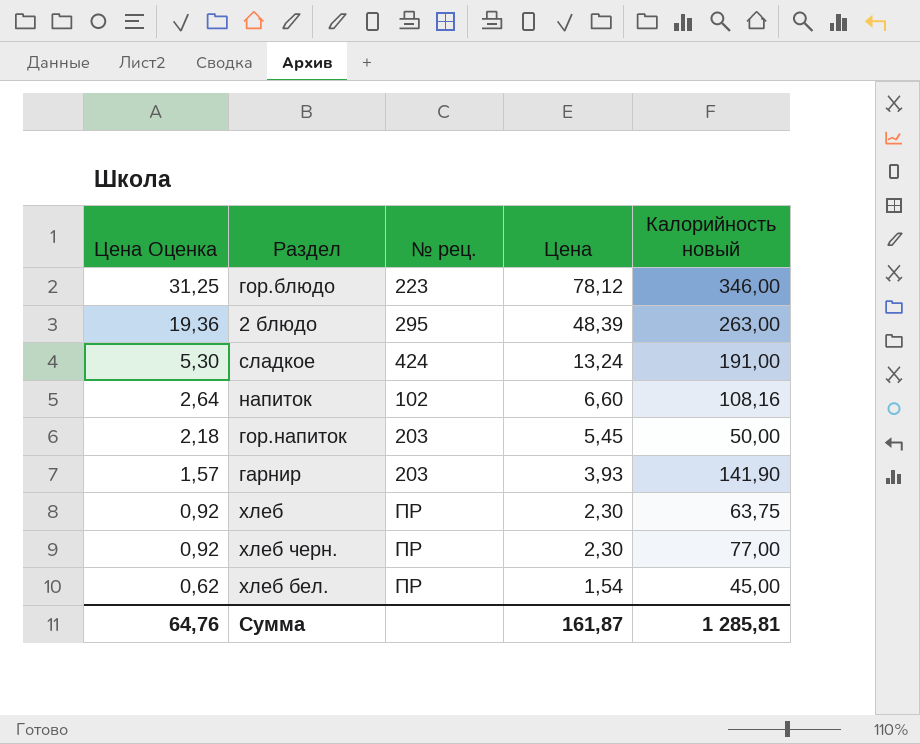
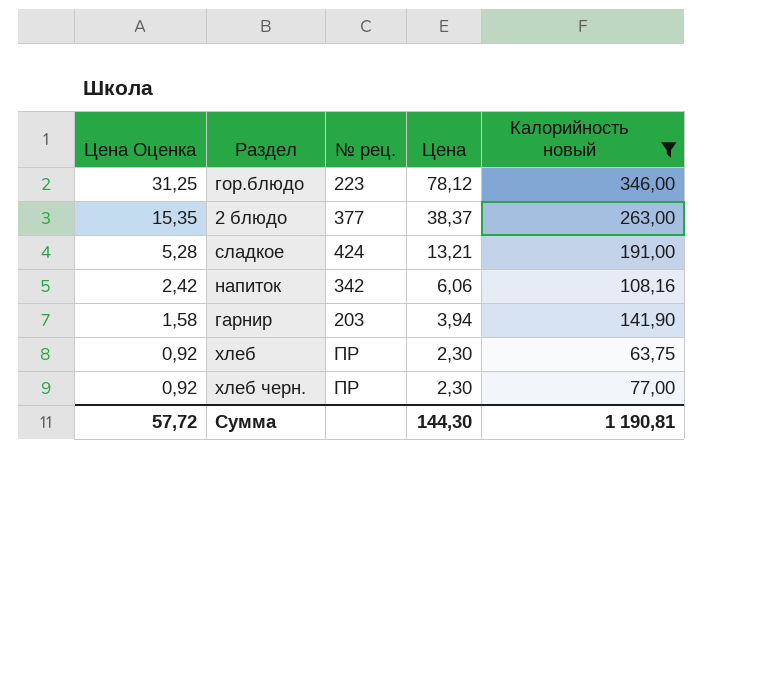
filter: none -> Калорийность новый >= 63,75
2 блюдо | Цена Оценка: 19,36 -> 15,35
2 блюдо | № рец.: 295 -> 377
2 блюдо | Цена: 48,39 -> 38,37
сладкое | Цена Оценка: 5,30 -> 5,28
сладкое | Цена: 13,24 -> 13,21
напиток | Цена Оценка: 2,64 -> 2,42
напиток | № рец.: 102 -> 342
напиток | Цена: 6,60 -> 6,06
гарнир | Цена Оценка: 1,57 -> 1,58
гарнир | Цена: 3,93 -> 3,94
Сумма | Цена Оценка: 64,76 -> 57,72
Сумма | Цена: 161,87 -> 144,30
Сумма | Калорийность новый: 1 285,81 -> 1 190,81

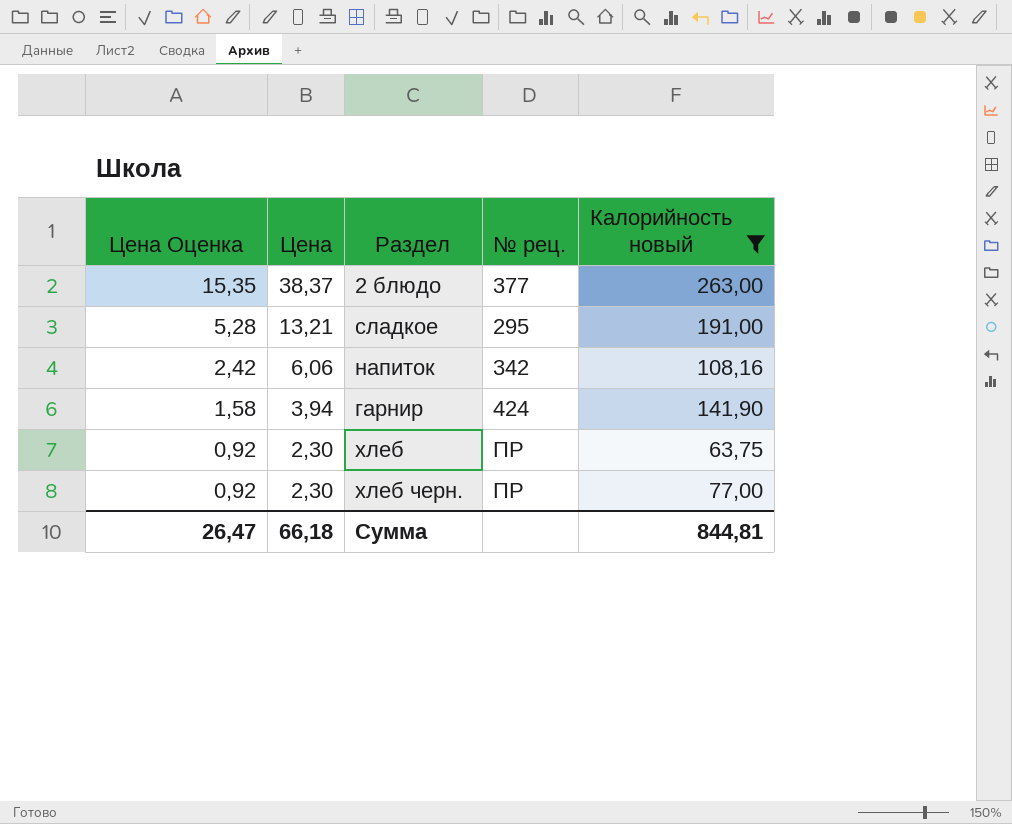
column Цена | position: 4 -> 2
row гор.блюдо: 31,25 | 223 | 78,12 | 346,00 -> none
сладкое | № рец.: 424 -> 295
гарнир | № рец.: 203 -> 424
Сумма | Цена Оценка: 57,72 -> 26,47
Сумма | Цена: 144,30 -> 66,18
Сумма | Калорийность новый: 1 190,81 -> 844,81

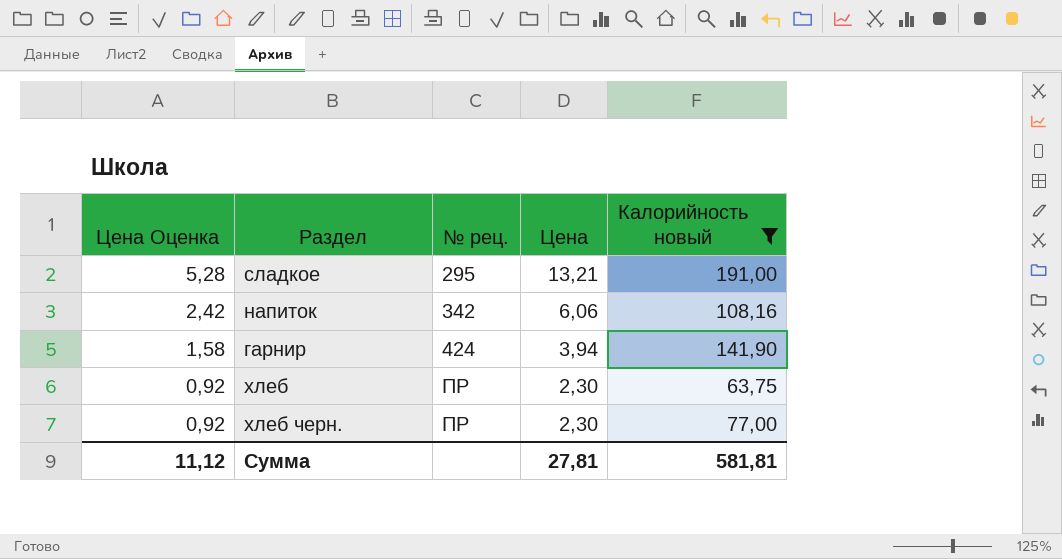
column Цена | position: 2 -> 4
row 2 блюдо: 15,35 | 38,37 | 377 | 263,00 -> none
Сумма | Цена Оценка: 26,47 -> 11,12
Сумма | Цена: 66,18 -> 27,81
Сумма | Калорийность новый: 844,81 -> 581,81

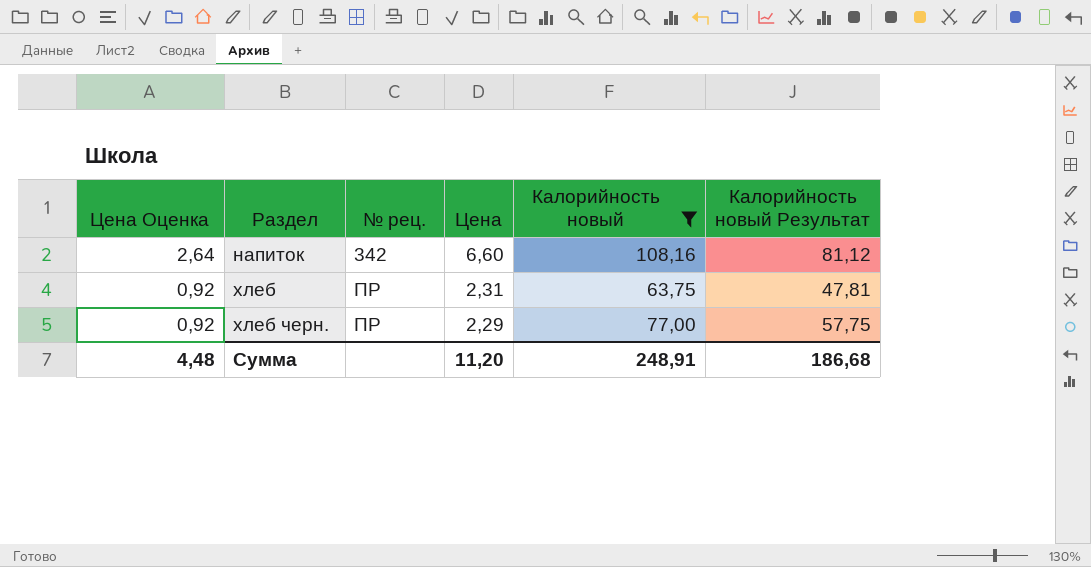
column Калорийность новый Результат | formula: none -> [Калорийность новый] * 0,75
row сладкое: 5,28 | 295 | 13,21 | 191,00 -> none
row гарнир: 1,58 | 424 | 3,94 | 141,90 -> none
напиток | Цена Оценка: 2,42 -> 2,64
напиток | Цена: 6,06 -> 6,60
хлеб | Цена: 2,30 -> 2,31
хлеб черн. | Цена: 2,30 -> 2,29
Сумма | Цена Оценка: 11,12 -> 4,48
Сумма | Цена: 27,81 -> 11,20
Сумма | Калорийность новый: 581,81 -> 248,91

